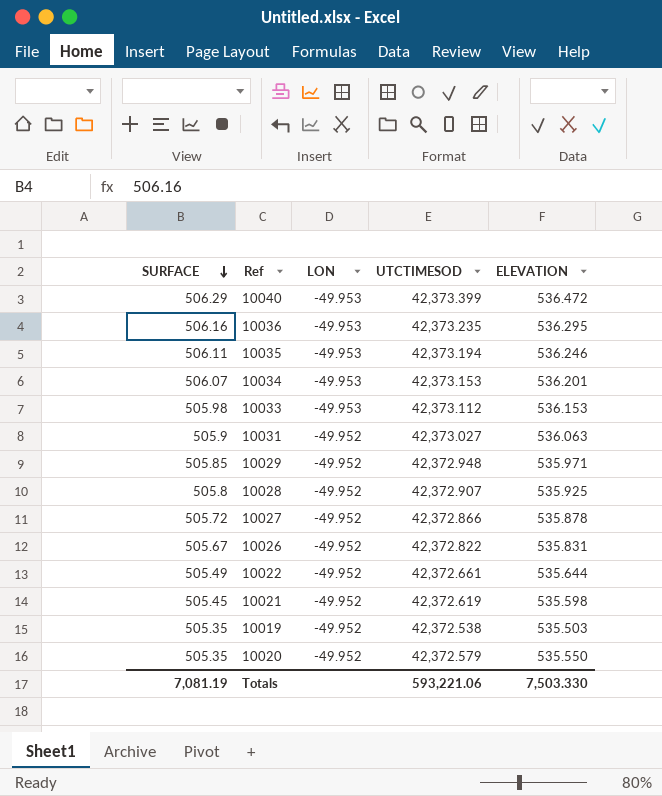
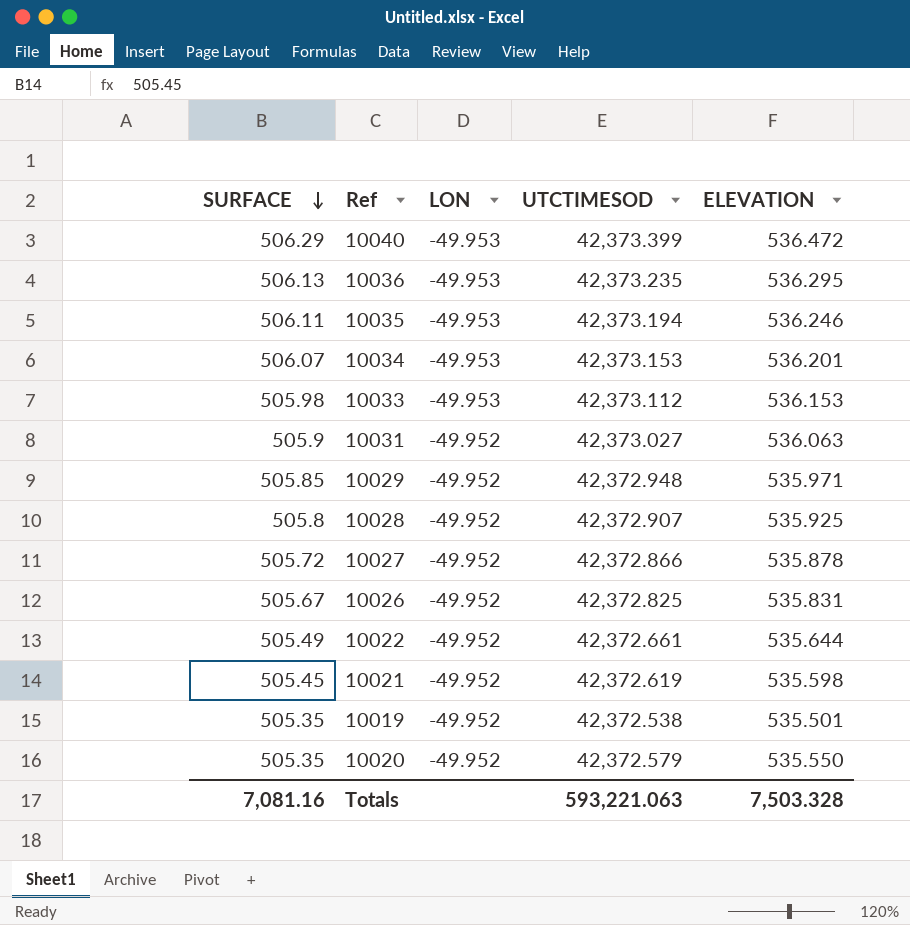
10036 | SURFACE: 506.16 -> 506.13
10026 | UTCTIMESOD: 42,372.822 -> 42,372.825
10019 | ELEVATION: 535.503 -> 535.501
Totals | SURFACE: 7,081.19 -> 7,081.16
Totals | UTCTIMESOD: 593,221.06 -> 593,221.063
Totals | ELEVATION: 7,503.330 -> 7,503.328

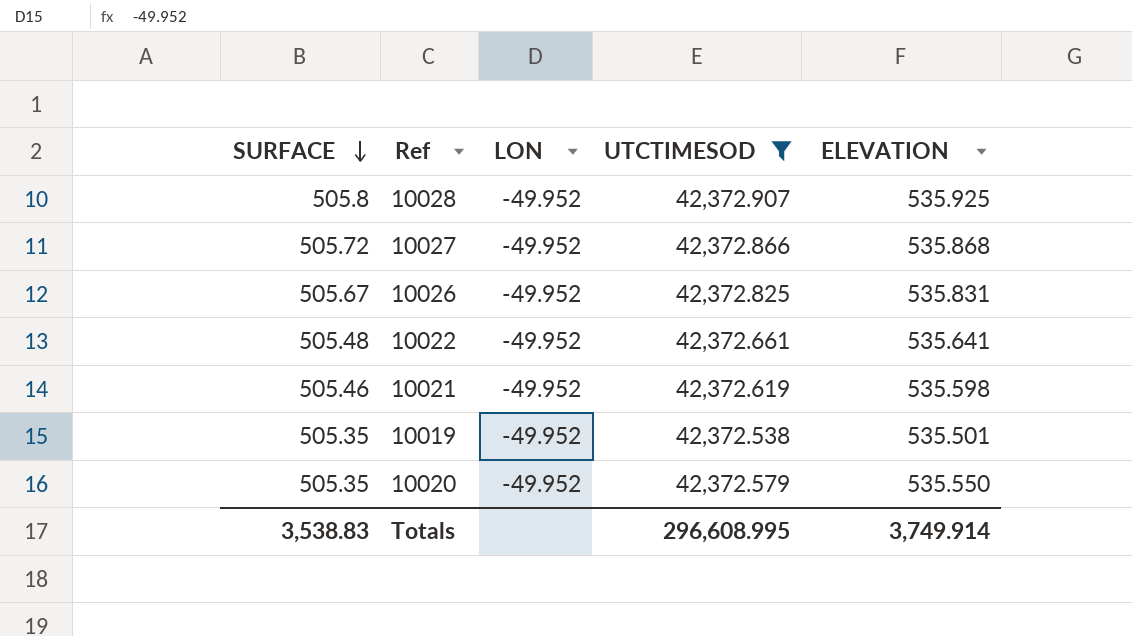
filter: none -> UTCTIMESOD <= 42,372.907
10027 | ELEVATION: 535.878 -> 535.868
10022 | SURFACE: 505.49 -> 505.48
10022 | ELEVATION: 535.644 -> 535.641
10021 | SURFACE: 505.45 -> 505.46
Totals | SURFACE: 7,081.16 -> 3,538.83
Totals | UTCTIMESOD: 593,221.063 -> 296,608.995
Totals | ELEVATION: 7,503.328 -> 3,749.914

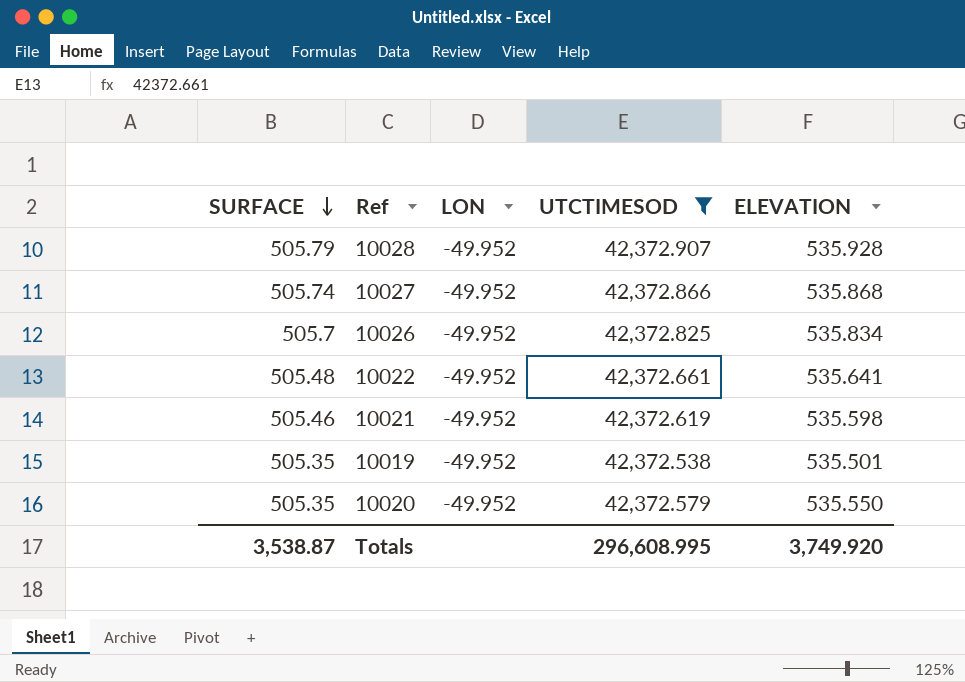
10028 | SURFACE: 505.8 -> 505.79
10028 | ELEVATION: 535.925 -> 535.928
10027 | SURFACE: 505.72 -> 505.74
10026 | SURFACE: 505.67 -> 505.7
10026 | ELEVATION: 535.831 -> 535.834
Totals | SURFACE: 3,538.83 -> 3,538.87
Totals | ELEVATION: 3,749.914 -> 3,749.920

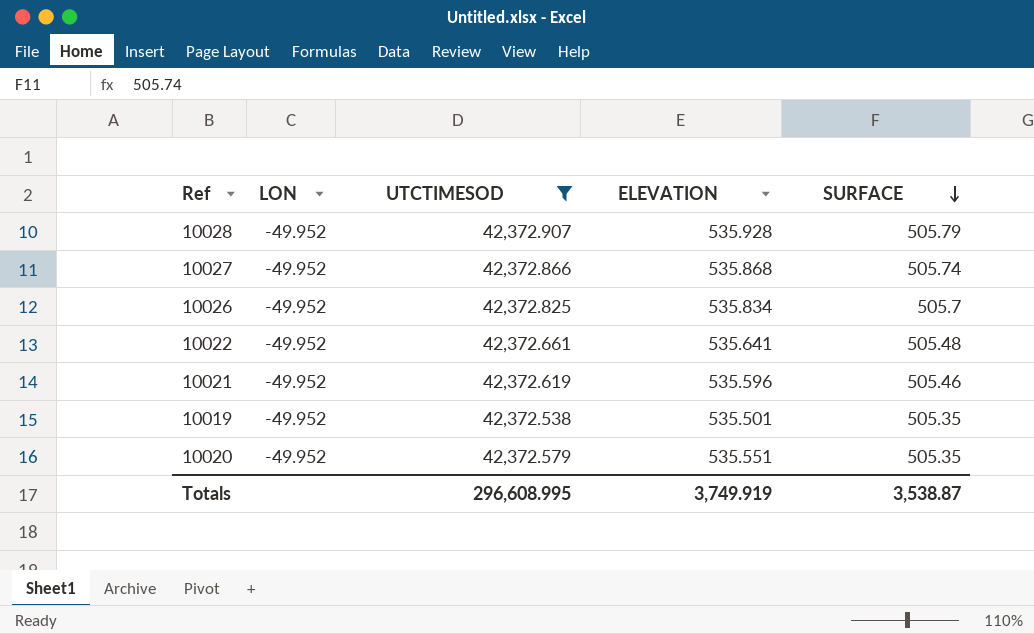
column SURFACE | position: 1 -> 5
10021 | ELEVATION: 535.598 -> 535.596
10020 | ELEVATION: 535.550 -> 535.551
Totals | ELEVATION: 3,749.920 -> 3,749.919

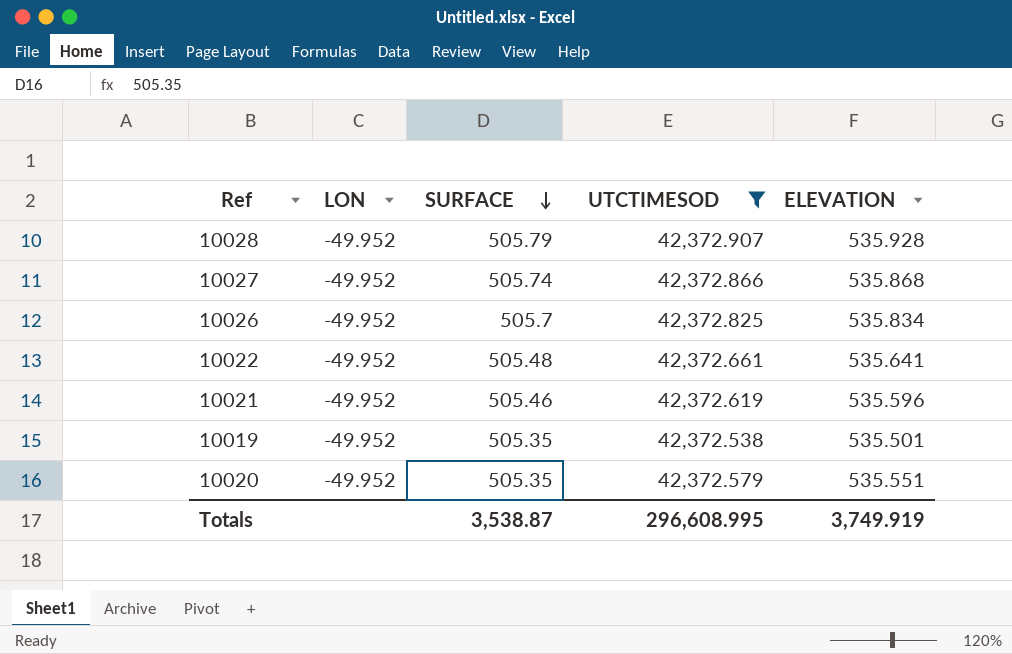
column SURFACE | position: 5 -> 3

